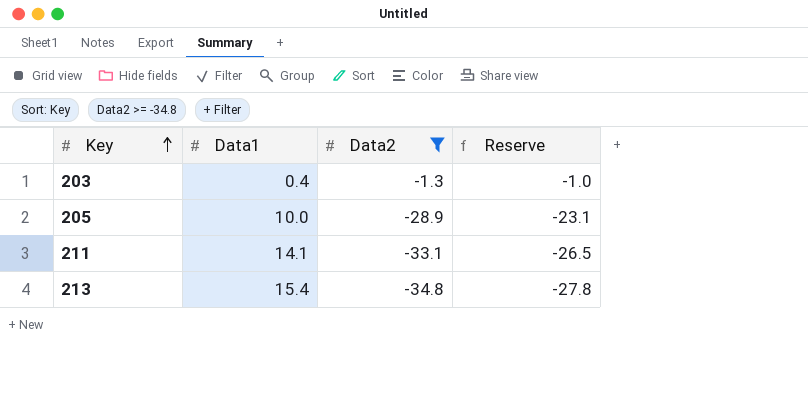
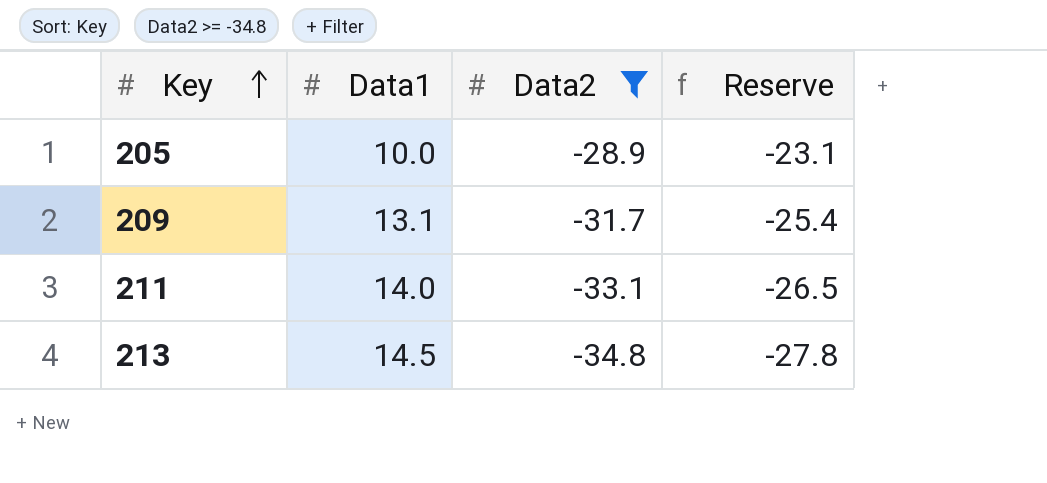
row 203: 0.4 | -1.3 | -1.0 -> none
row 209: none -> 13.1 | -31.7 | -25.4
211 | Data1: 14.1 -> 14.0
213 | Data1: 15.4 -> 14.5

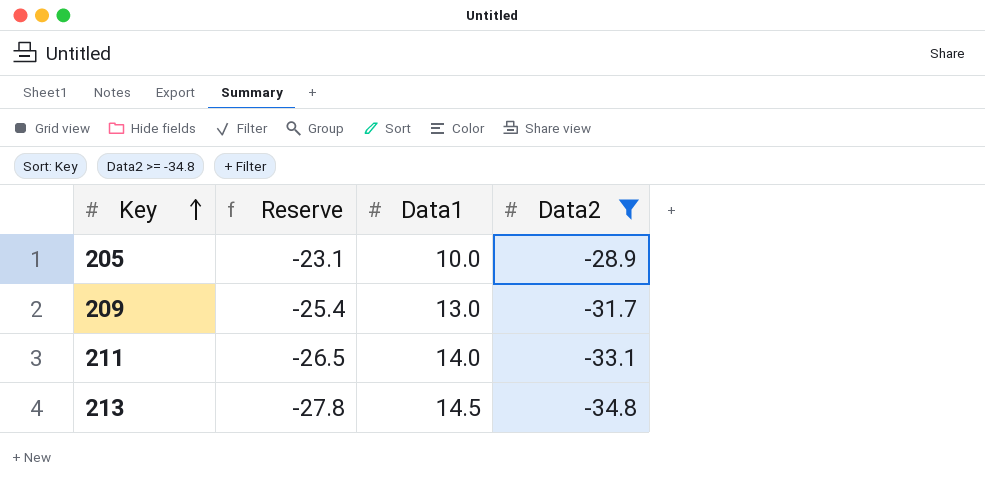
column Reserve | position: 4 -> 2
209 | Data1: 13.1 -> 13.0

